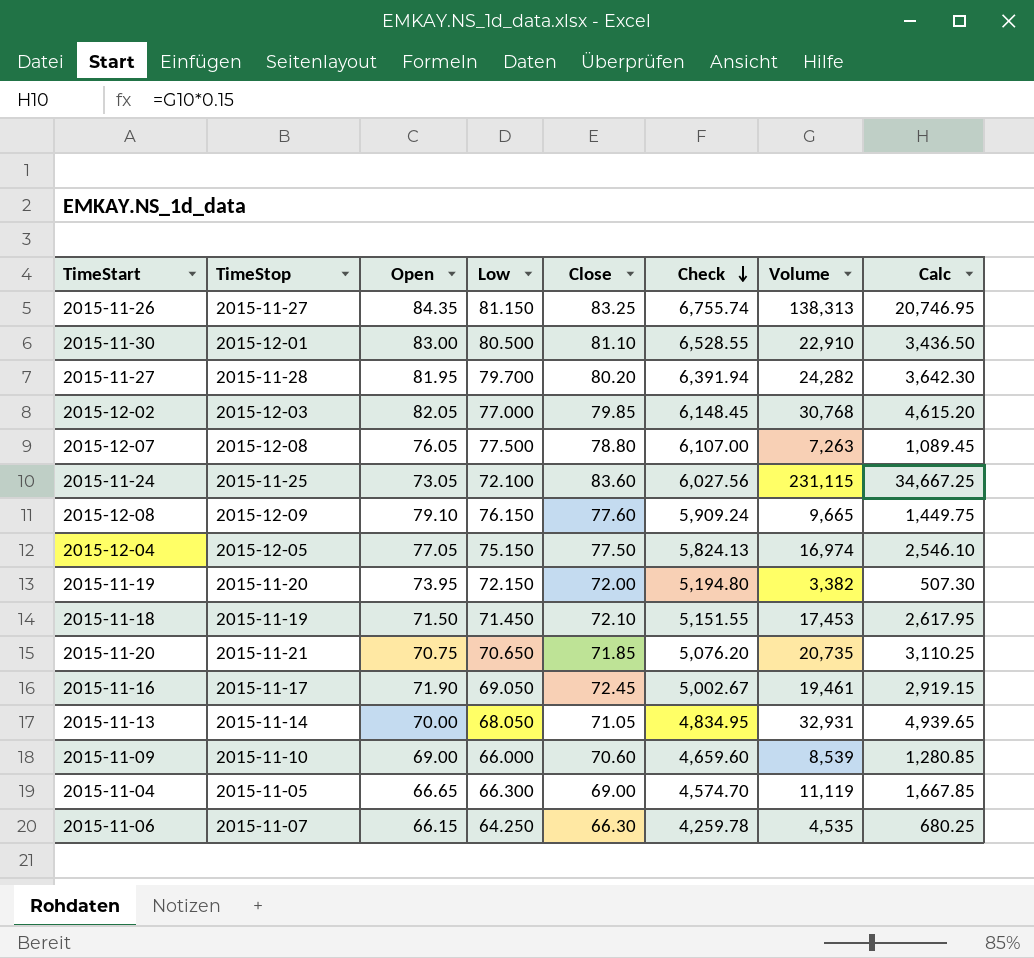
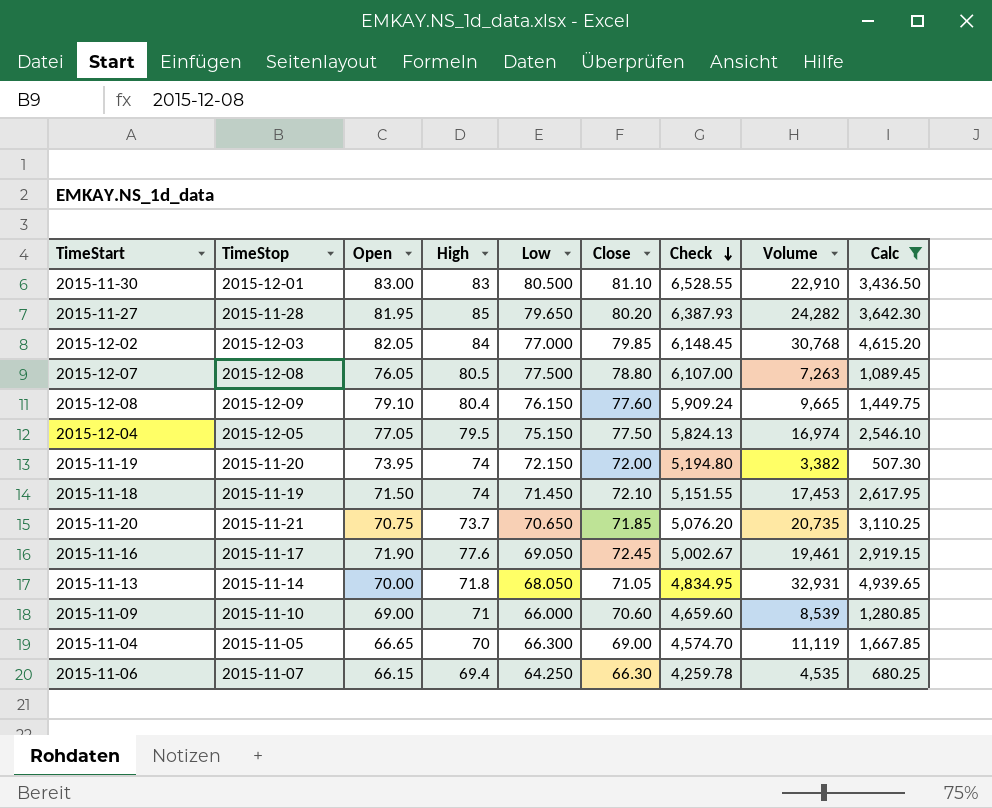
filter: none -> Calc <= 4,939.65
column High | position: none -> 4
2015-11-27 | Low: 79.700 -> 79.650
2015-11-27 | Check: 6,391.94 -> 6,387.93

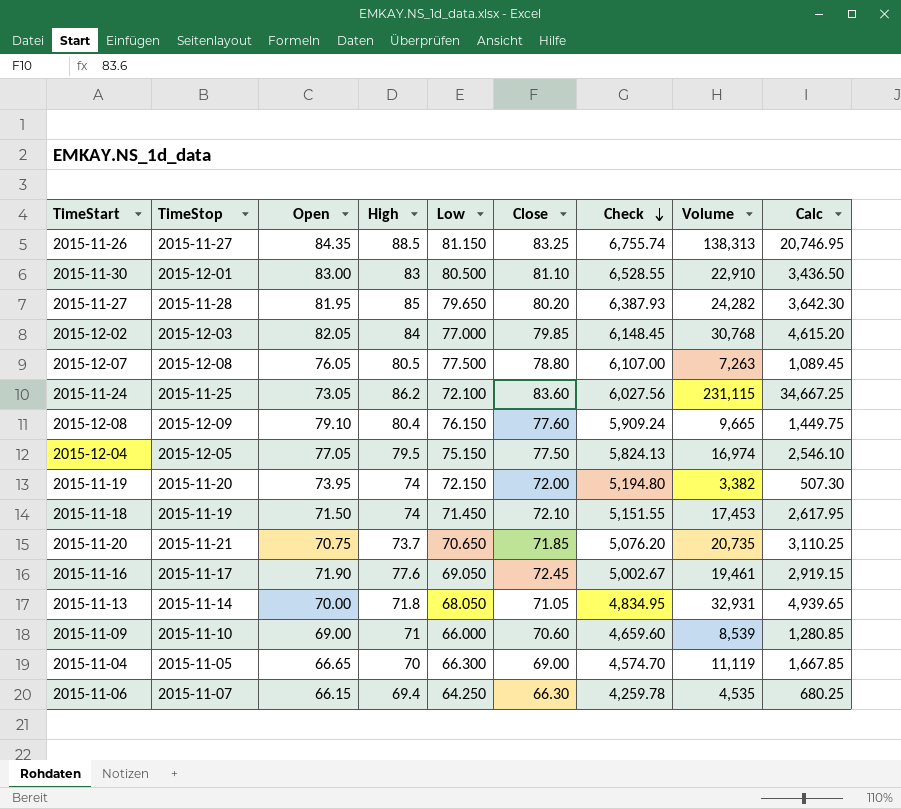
filter: Calc <= 4,939.65 -> none

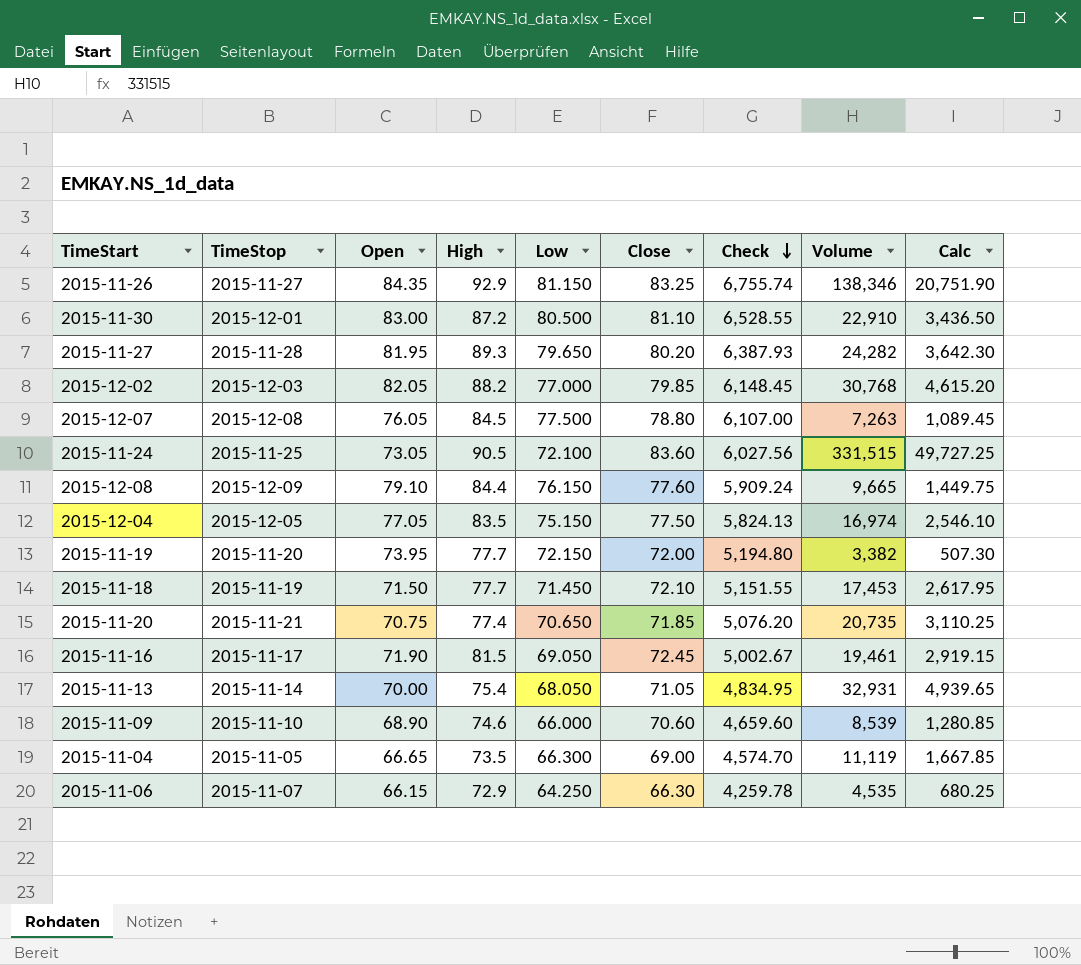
2015-11-26 | High: 88.5 -> 92.9
2015-11-26 | Volume: 138,313 -> 138,346
2015-11-26 | Calc: 20,746.95 -> 20,751.90
2015-11-30 | High: 83 -> 87.2
2015-11-27 | High: 85 -> 89.3
2015-12-02 | High: 84 -> 88.2
2015-12-07 | High: 80.5 -> 84.5
2015-11-24 | High: 86.2 -> 90.5
2015-11-24 | Volume: 231,115 -> 331,515
2015-11-24 | Calc: 34,667.25 -> 49,727.25
2015-12-08 | High: 80.4 -> 84.4
2015-12-04 | High: 79.5 -> 83.5
2015-11-19 | High: 74 -> 77.7
2015-11-18 | High: 74 -> 77.7
2015-11-20 | High: 73.7 -> 77.4
2015-11-16 | High: 77.6 -> 81.5
2015-11-13 | High: 71.8 -> 75.4
2015-11-09 | Open: 69.00 -> 68.90
2015-11-09 | High: 71 -> 74.6
2015-11-04 | High: 70 -> 73.5
2015-11-06 | High: 69.4 -> 72.9

